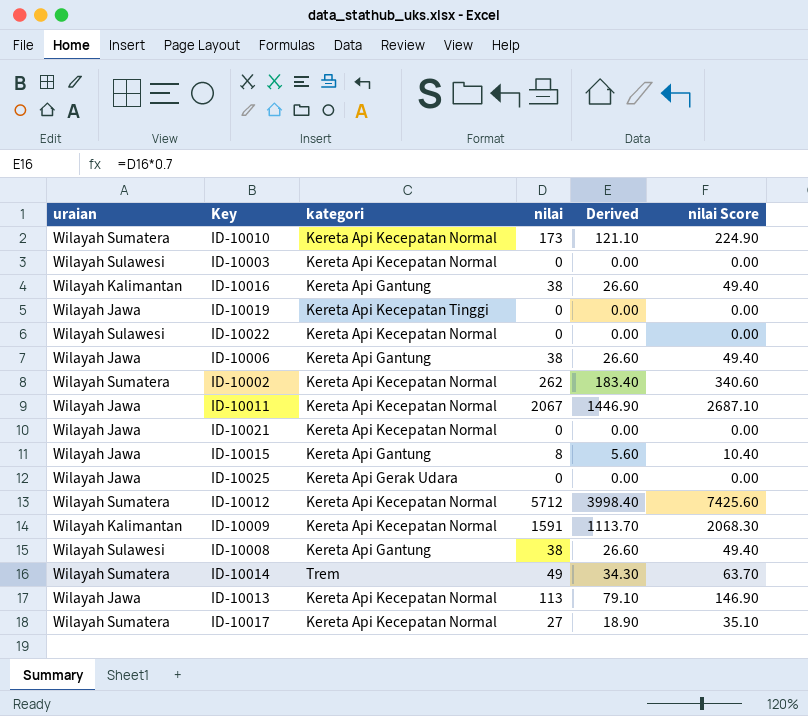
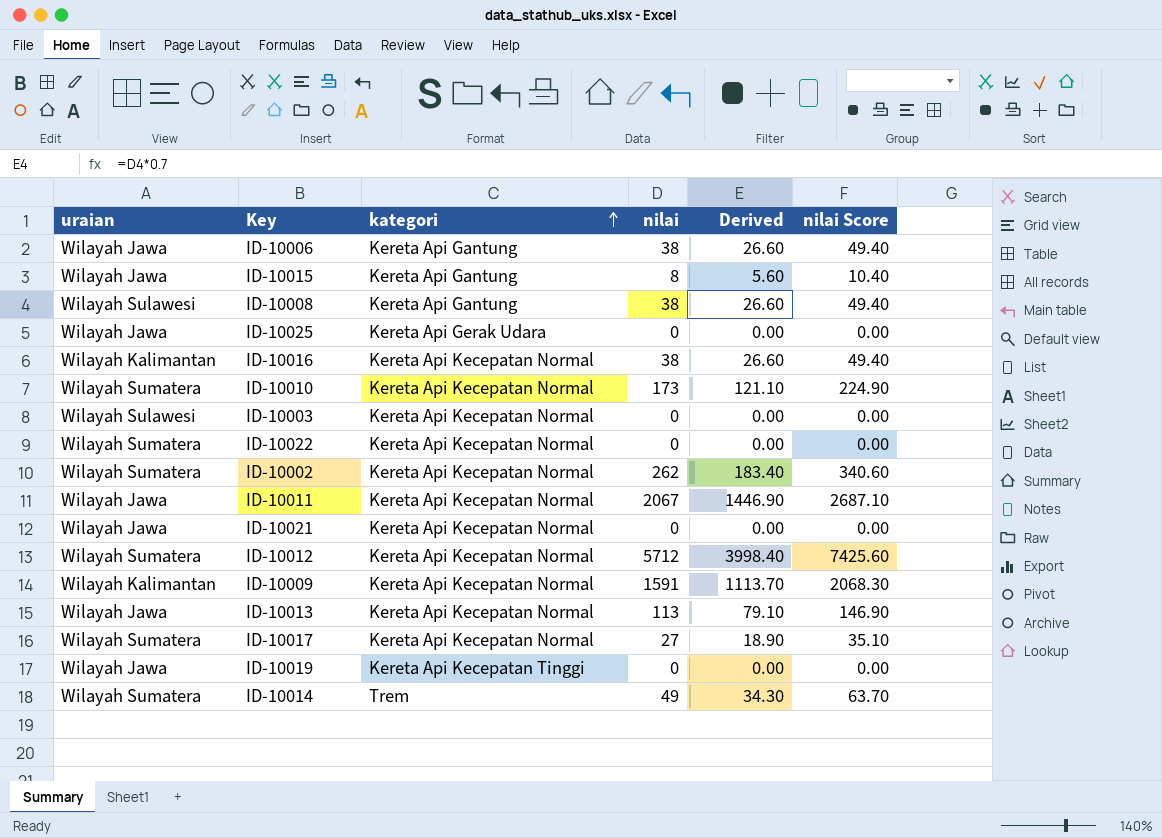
row order: none -> kategori ascending
ID-10016 | kategori: Kereta Api Gantung -> Kereta Api Kecepatan Normal
ID-10022 | uraian: Wilayah Sulawesi -> Wilayah Sumatera

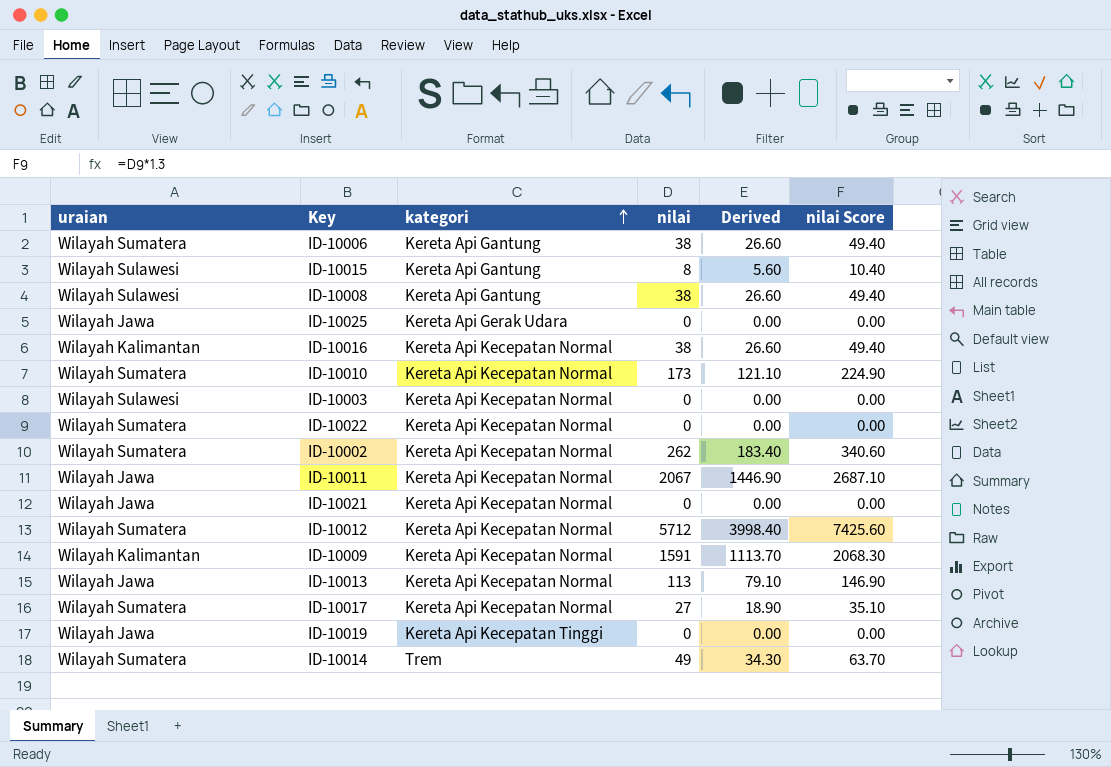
ID-10006 | uraian: Wilayah Jawa -> Wilayah Sumatera
ID-10015 | uraian: Wilayah Jawa -> Wilayah Sulawesi

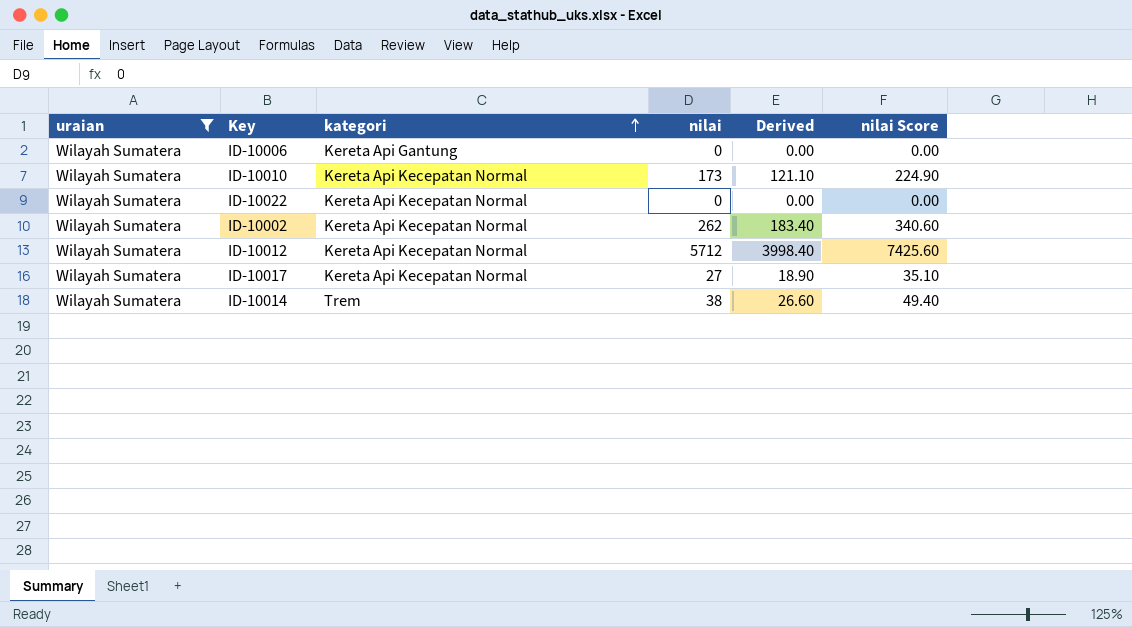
filter: none -> uraian = Wilayah Sumatera
ID-10006 | nilai: 38 -> 0
ID-10006 | Derived: 26.60 -> 0.00
ID-10006 | nilai Score: 49.40 -> 0.00
ID-10014 | nilai: 49 -> 38
ID-10014 | Derived: 34.30 -> 26.60
ID-10014 | nilai Score: 63.70 -> 49.40

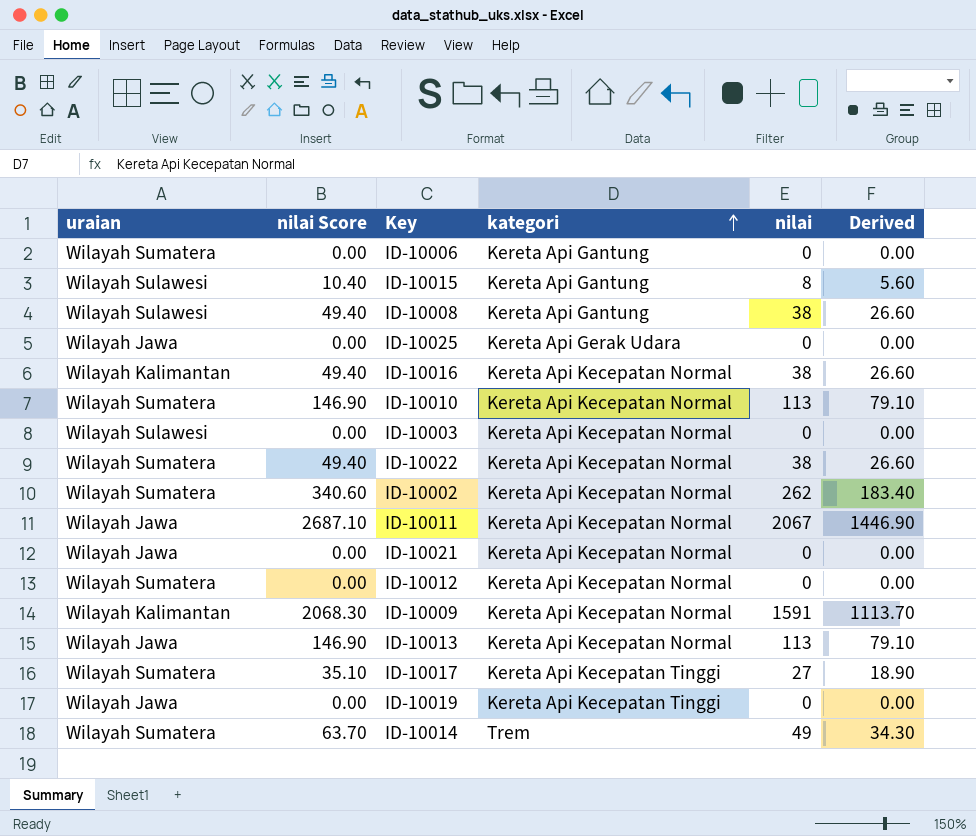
filter: uraian = Wilayah Sumatera -> none
column nilai Score | position: 6 -> 2
ID-10010 | nilai Score: 224.90 -> 146.90
ID-10010 | nilai: 173 -> 113
ID-10010 | Derived: 121.10 -> 79.10
ID-10022 | nilai Score: 0.00 -> 49.40
ID-10022 | nilai: 0 -> 38
ID-10022 | Derived: 0.00 -> 26.60
ID-10012 | nilai Score: 7425.60 -> 0.00
ID-10012 | nilai: 5712 -> 0
ID-10012 | Derived: 3998.40 -> 0.00
ID-10017 | kategori: Kereta Api Kecepatan Normal -> Kereta Api Kecepatan Tinggi
ID-10014 | nilai Score: 49.40 -> 63.70
ID-10014 | nilai: 38 -> 49
ID-10014 | Derived: 26.60 -> 34.30

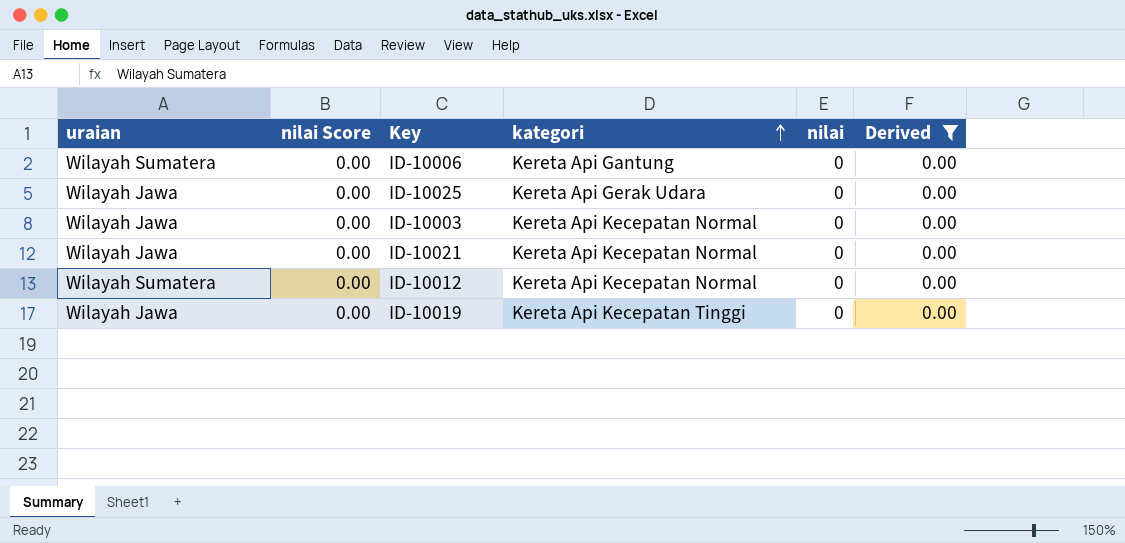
filter: none -> Derived = 0.00
ID-10003 | uraian: Wilayah Sulawesi -> Wilayah Jawa

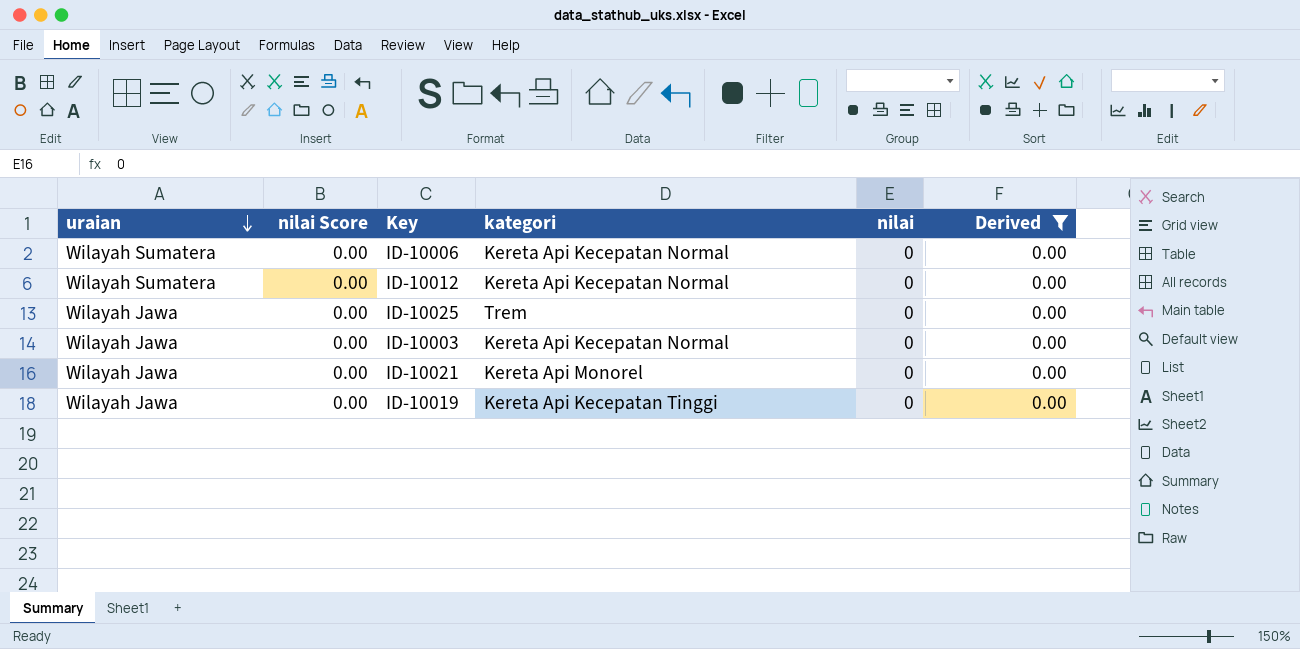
row order: kategori ascending -> uraian descending
ID-10006 | kategori: Kereta Api Gantung -> Kereta Api Kecepatan Normal
ID-10025 | kategori: Kereta Api Gerak Udara -> Trem
ID-10021 | kategori: Kereta Api Kecepatan Normal -> Kereta Api Monorel

